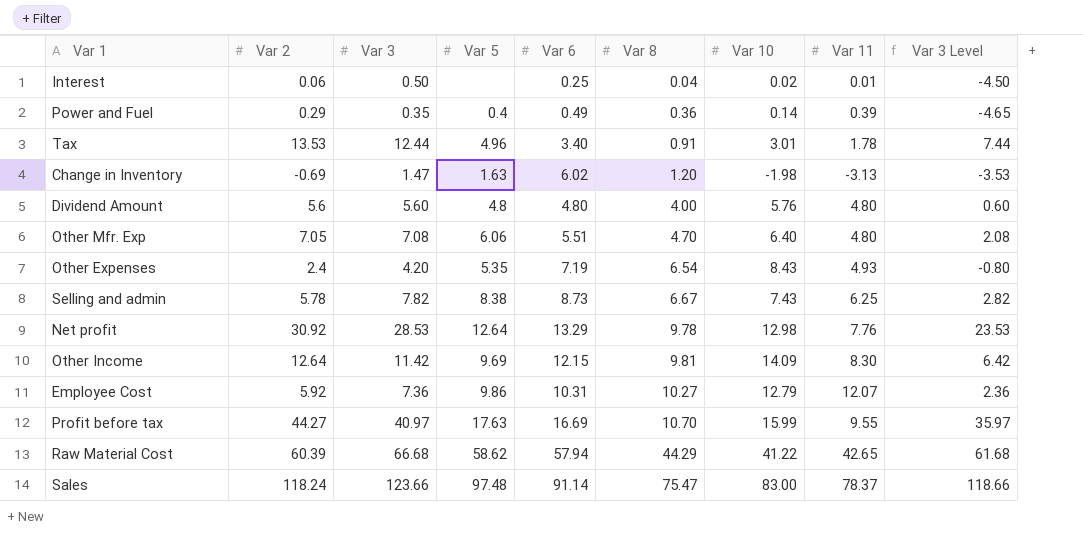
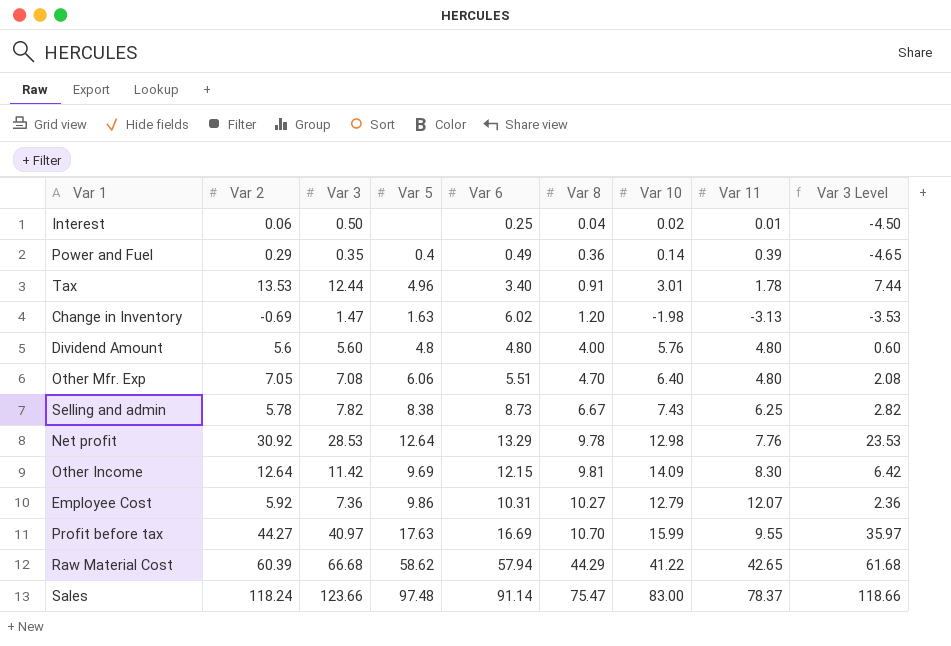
row Other Expenses: 2.4 | 4.20 | 5.35 | 7.19 | 6.54 | 8.43 | 4.93 | -0.80 -> none

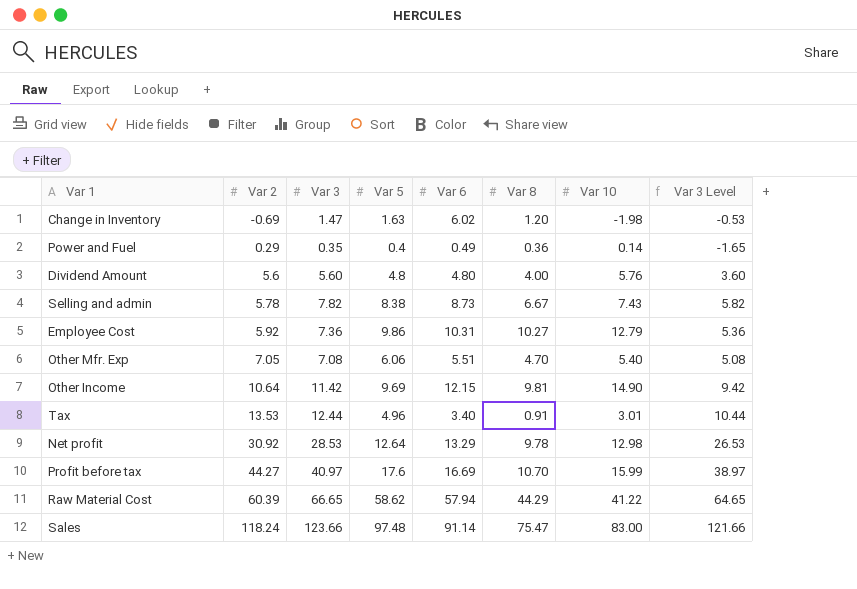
row order: Var 8 ascending -> Var 2 ascending
column Var 11 | position: 8 -> none
column Var 3 Level | formula: [Var 3] - 5 -> [Var 3] - 2
row Interest: 0.06 | 0.50 | none | 0.25 | 0.04 | 0.02 | 0.01 | -4.50 -> none
Other Mfr. Exp | Var 10: 6.40 -> 5.40
Other Income | Var 2: 12.64 -> 10.64
Other Income | Var 10: 14.09 -> 14.90
Profit before tax | Var 5: 17.63 -> 17.6
Raw Material Cost | Var 3: 66.68 -> 66.65

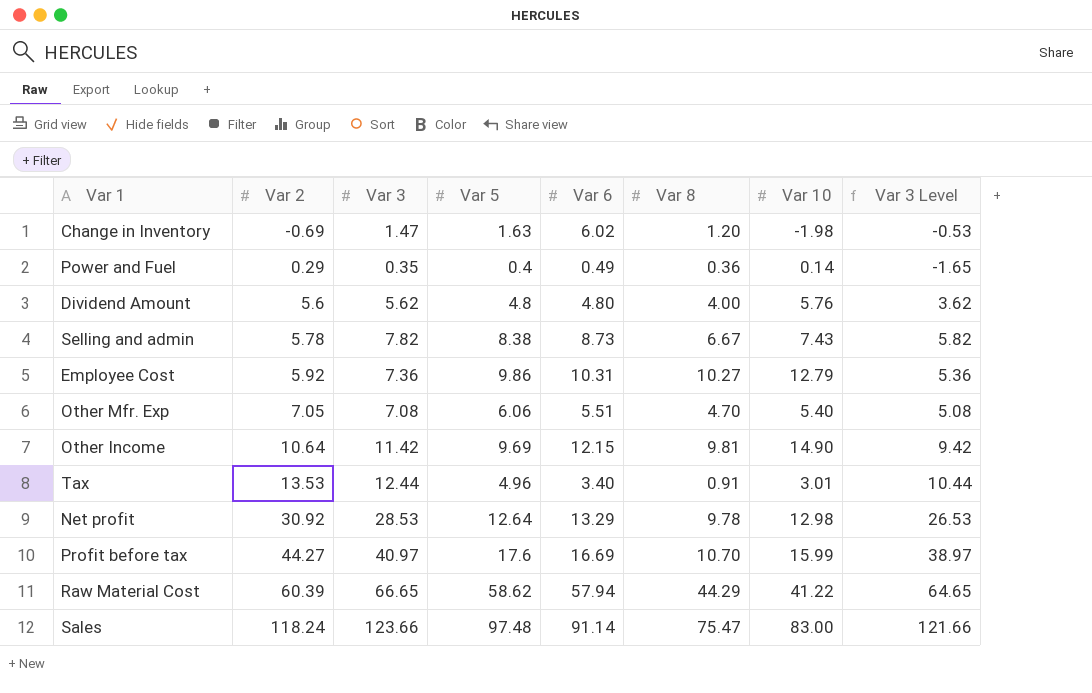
Dividend Amount | Var 3: 5.60 -> 5.62
Dividend Amount | Var 3 Level: 3.60 -> 3.62

